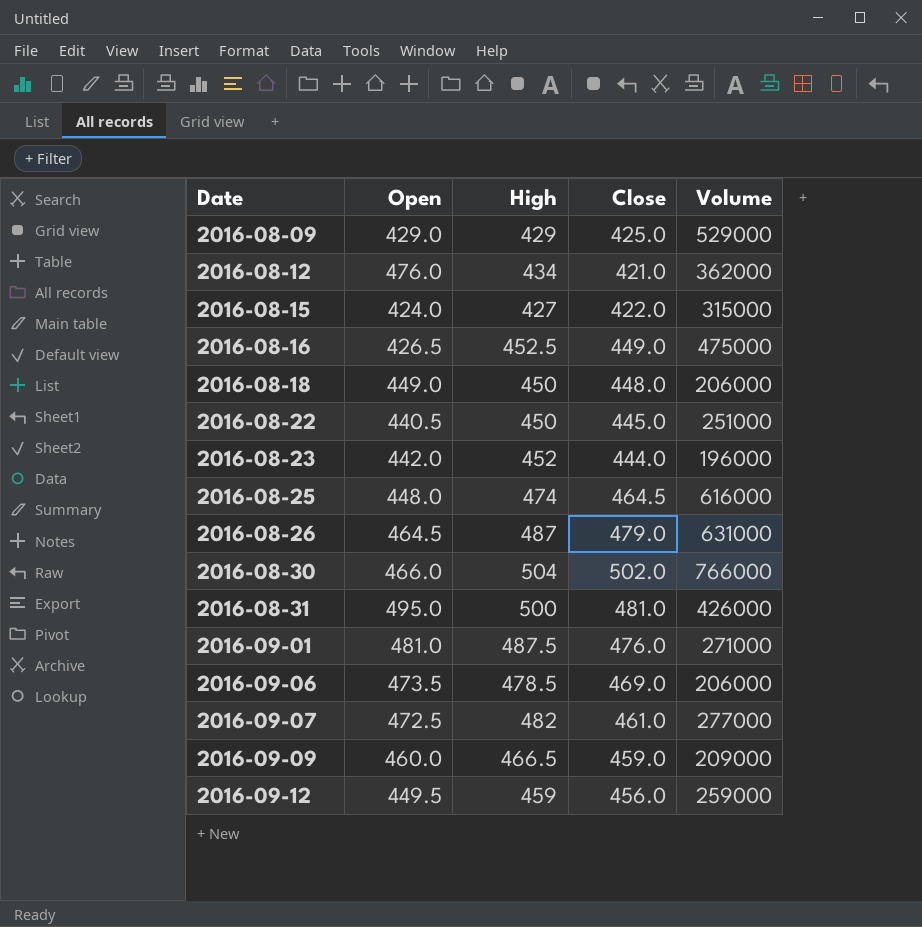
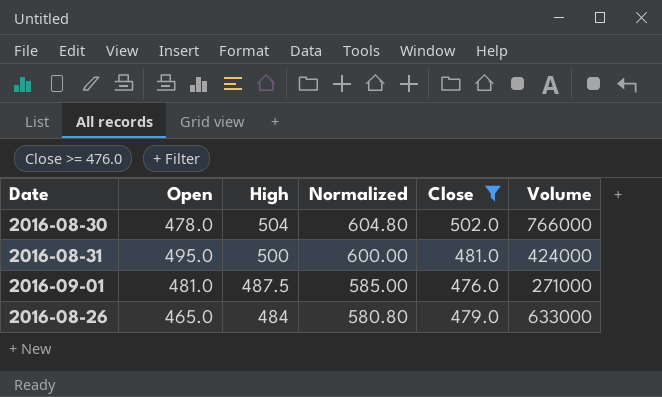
filter: none -> Close >= 476.0
row order: Date ascending -> High descending
column Normalized | formula: none -> [High] * 1.2
2016-08-30 | Open: 466.0 -> 478.0
2016-08-31 | Volume: 426000 -> 424000
2016-08-26 | Open: 464.5 -> 465.0
2016-08-26 | High: 487 -> 484
2016-08-26 | Volume: 631000 -> 633000

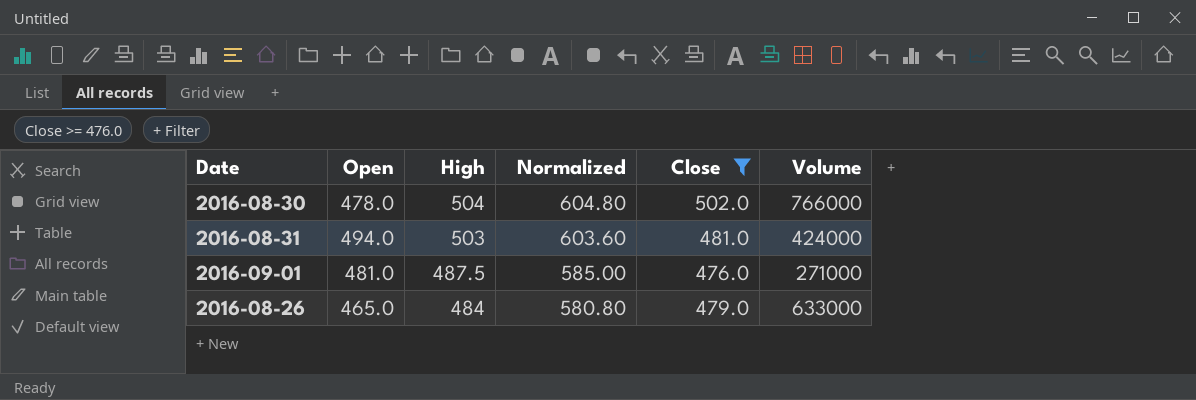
2016-08-31 | Open: 495.0 -> 494.0
2016-08-31 | High: 500 -> 503
2016-08-31 | Normalized: 600.00 -> 603.60

